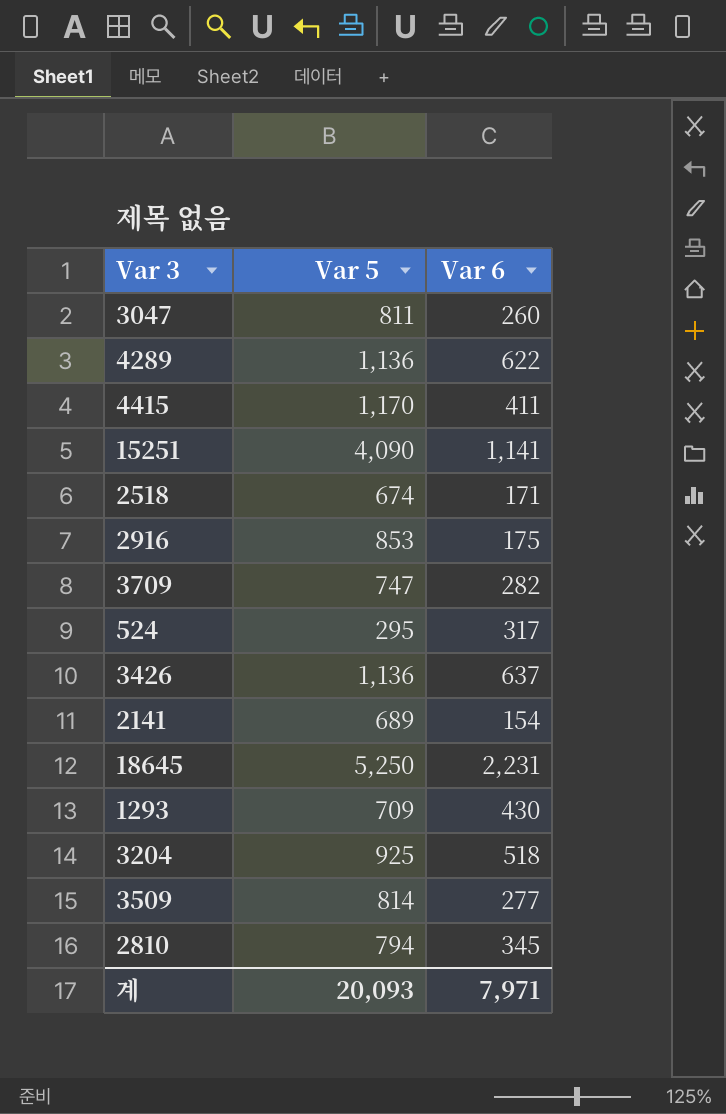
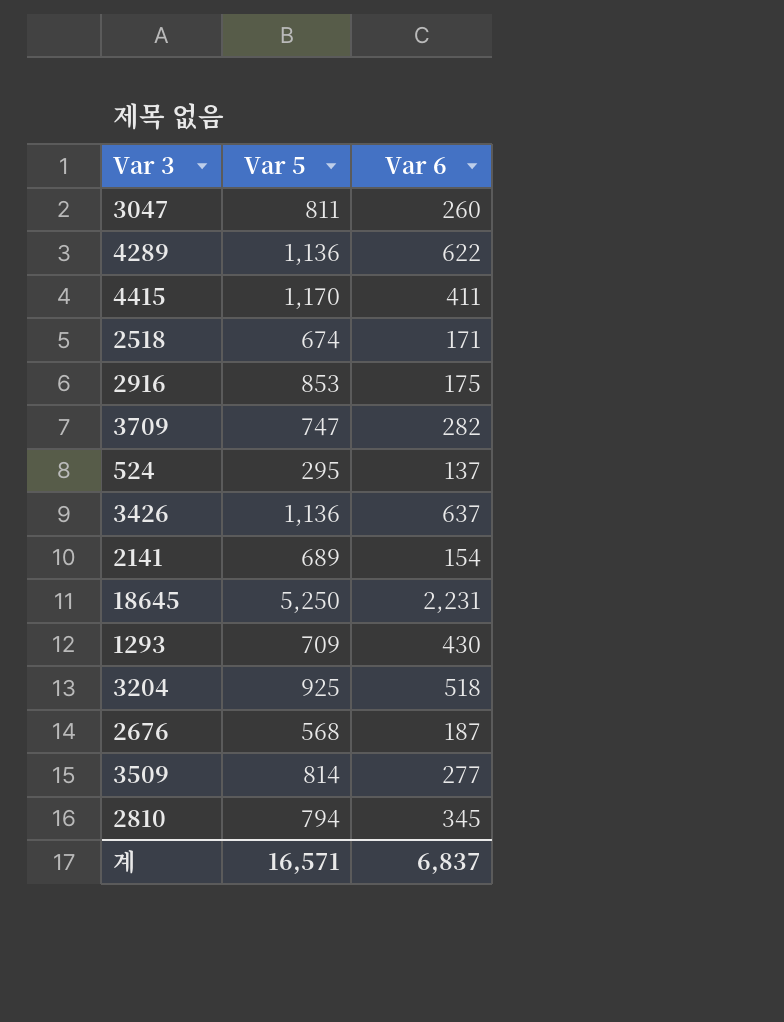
row 15251: 4,090 | 1,141 -> none
524 | Var 6: 317 -> 137
row 2676: none -> 568 | 187
계 | Var 5: 20,093 -> 16,571
계 | Var 6: 7,971 -> 6,837

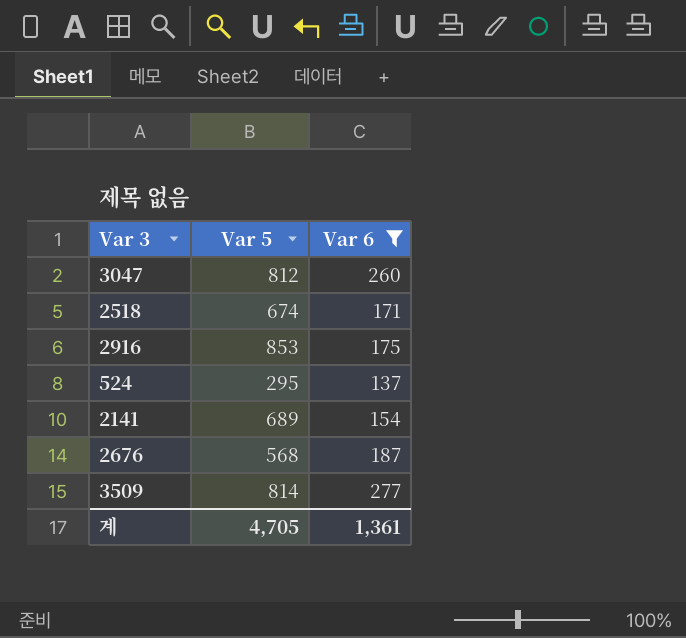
filter: none -> Var 6 <= 277
3047 | Var 5: 811 -> 812
계 | Var 5: 16,571 -> 4,705
계 | Var 6: 6,837 -> 1,361

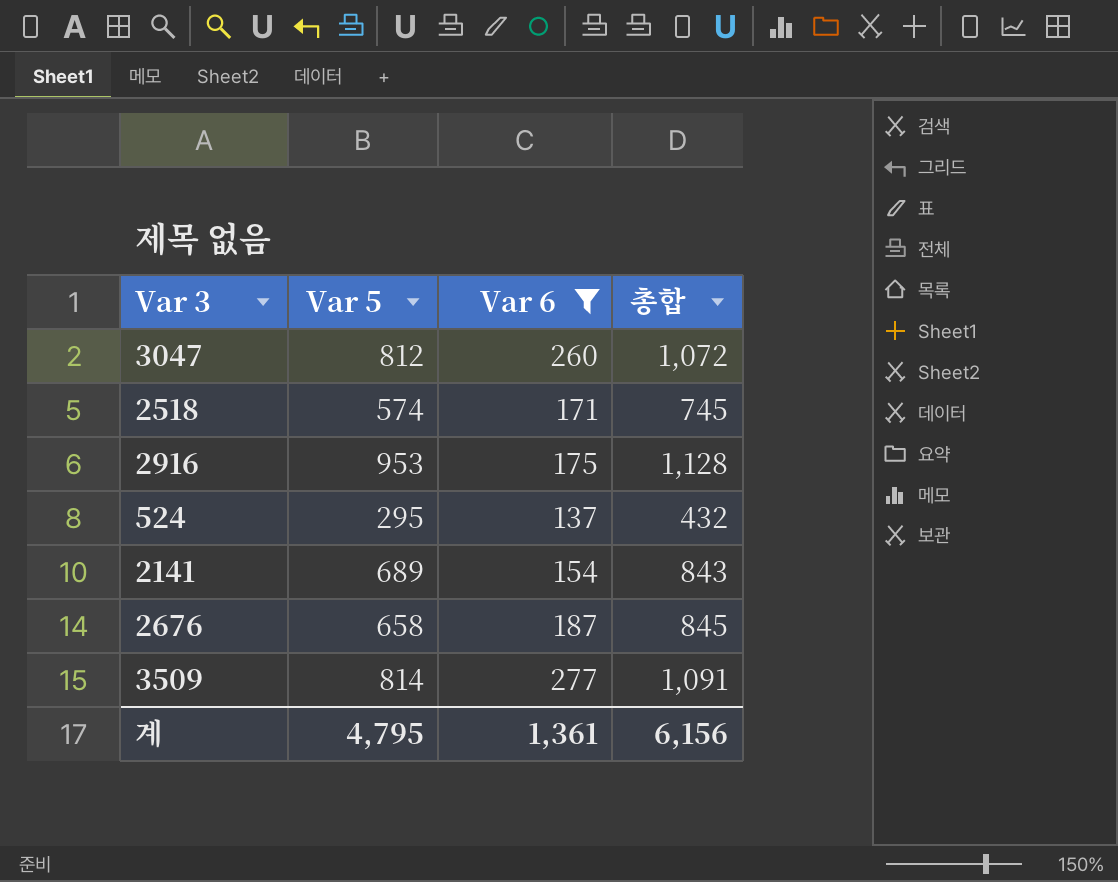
column 총합 | formula: none -> [Var 5] + [Var 6]
2518 | Var 5: 674 -> 574
2916 | Var 5: 853 -> 953
2676 | Var 5: 568 -> 658
계 | Var 5: 4,705 -> 4,795

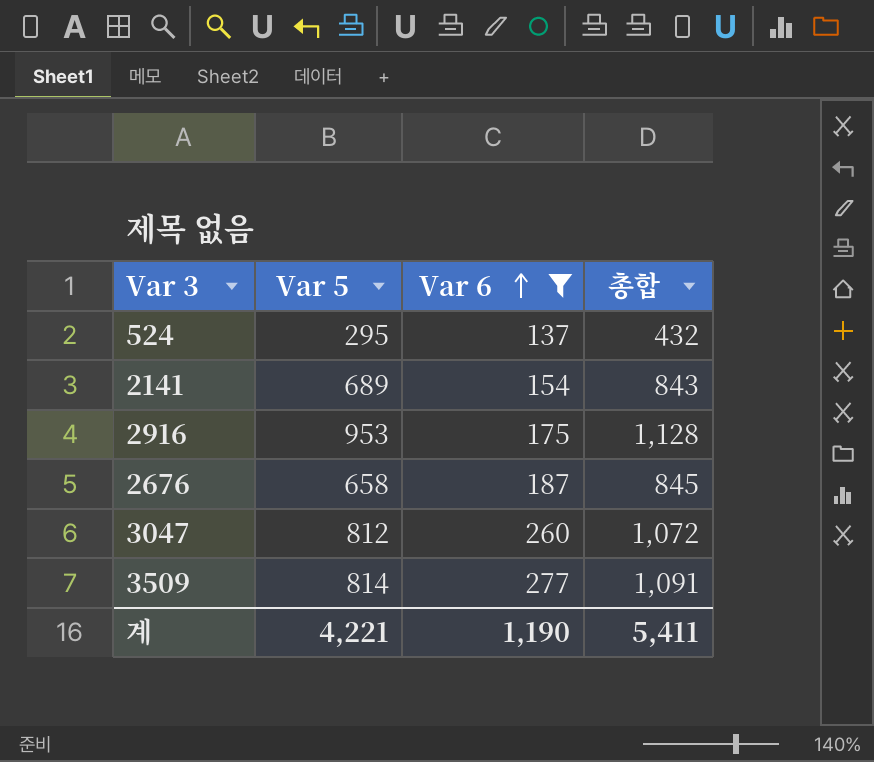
row order: none -> Var 6 ascending
row 2518: 574 | 171 | 745 -> none
계 | Var 5: 4,795 -> 4,221
계 | Var 6: 1,361 -> 1,190
계 | 총합: 6,156 -> 5,411

